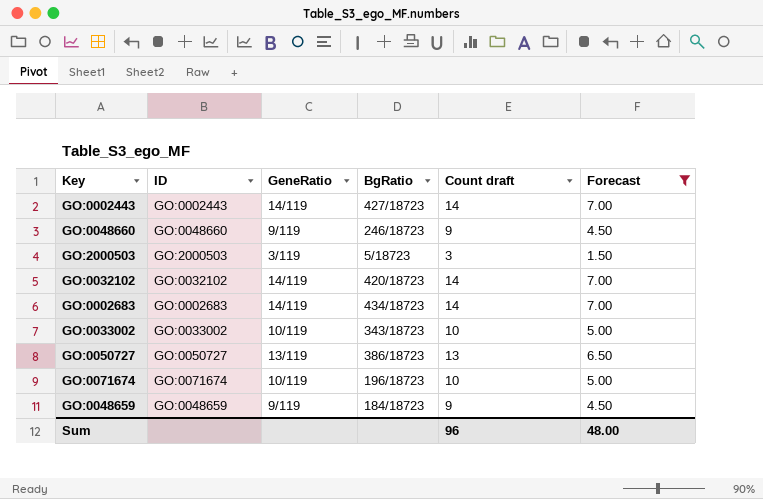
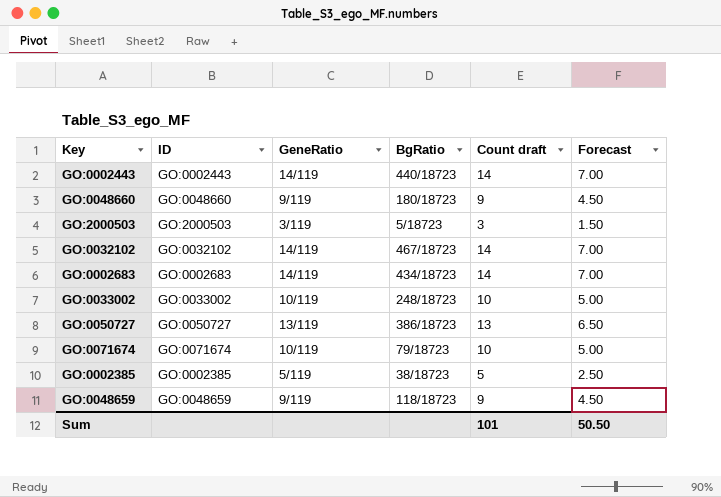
filter: Forecast != 2.50 -> none
GO:0002443 | BgRatio: 427/18723 -> 440/18723
GO:0048660 | BgRatio: 246/18723 -> 180/18723
GO:0032102 | BgRatio: 420/18723 -> 467/18723
GO:0033002 | BgRatio: 343/18723 -> 248/18723
GO:0071674 | BgRatio: 196/18723 -> 79/18723
GO:0048659 | BgRatio: 184/18723 -> 118/18723
Sum | Count draft: 96 -> 101
Sum | Forecast: 48.00 -> 50.50

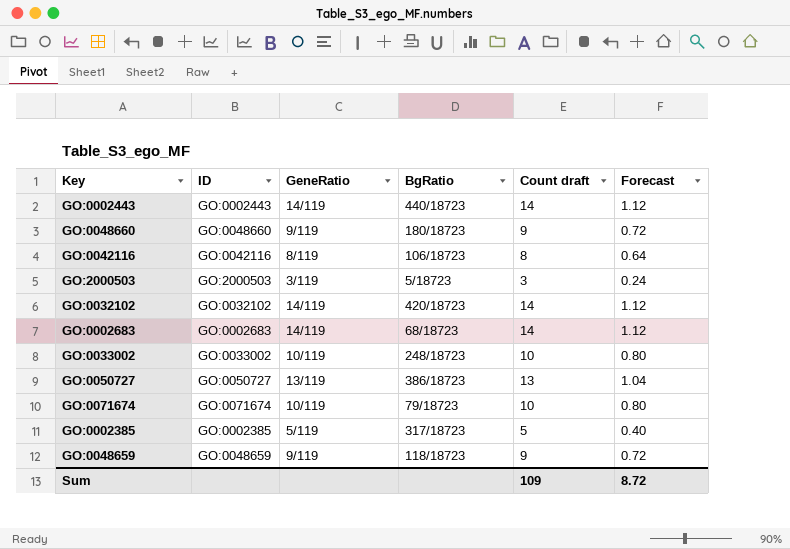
column Forecast | formula: [Count draft] * 0.5 -> [Count draft] * 0.08
row GO:0042116: none -> GO:0042116 | 8/119 | 106/18723 | 8 | 0.64
GO:0032102 | BgRatio: 467/18723 -> 420/18723
GO:0002683 | BgRatio: 434/18723 -> 68/18723
GO:0002385 | BgRatio: 38/18723 -> 317/18723
Sum | Count draft: 101 -> 109
Sum | Forecast: 50.50 -> 8.72

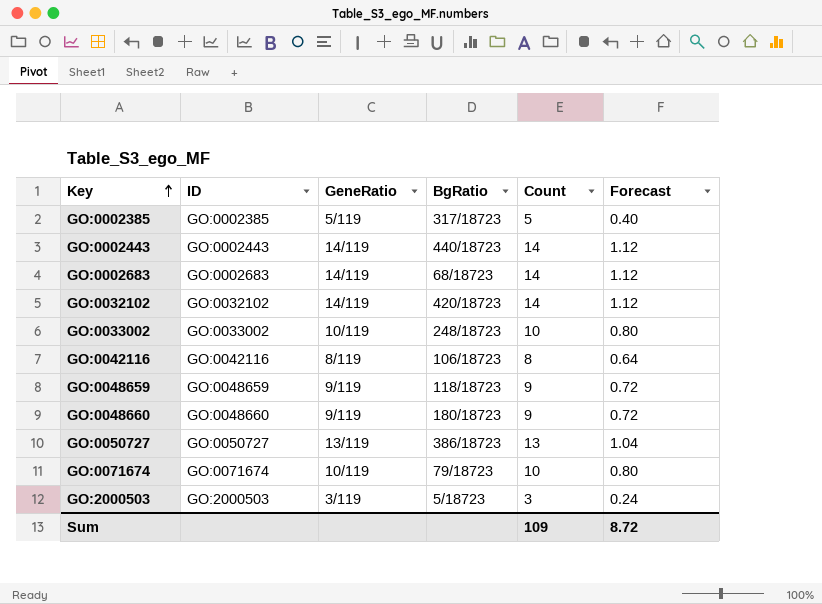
row order: none -> Key ascending
column name: Count draft -> Count

